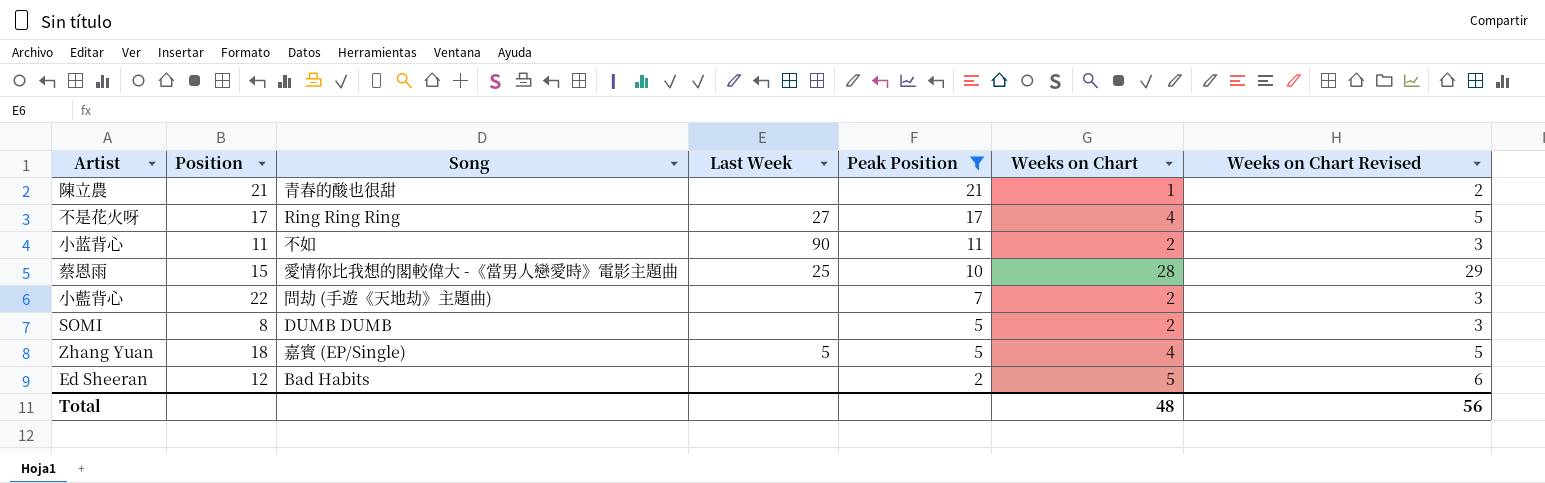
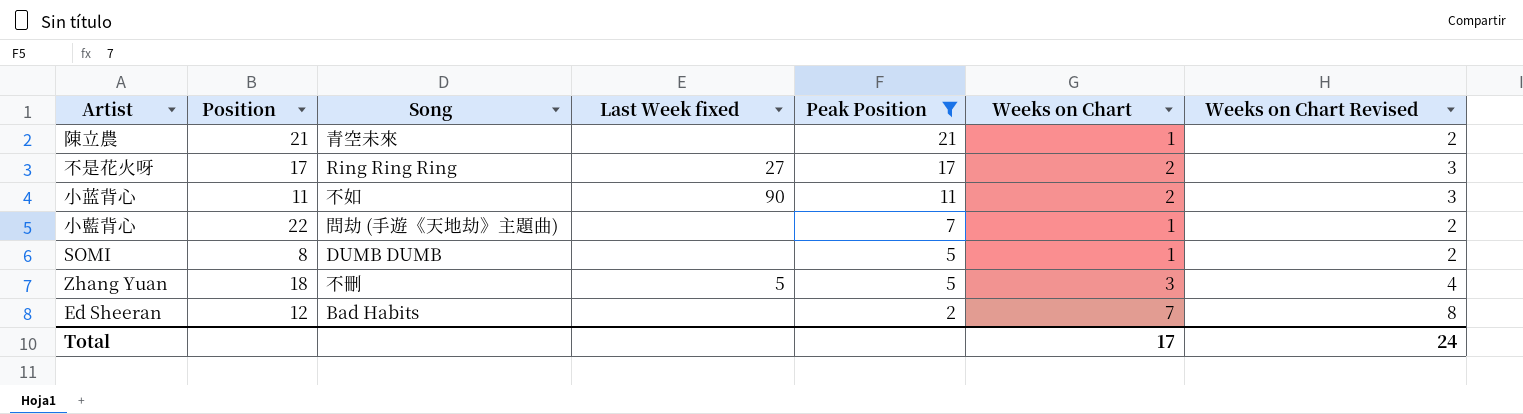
column name: Last Week -> Last Week fixed
row 蔡恩雨: 15 | 愛情你比我想的閣較偉大 -《當男人戀愛時》電影主題曲 | 25 | 10 | 28 | 29 -> none
陳立農 | Song: 青春的酸也很甜 -> 青空未來
不是花火呀 | Weeks on Chart: 4 -> 2
不是花火呀 | Weeks on Chart Revised: 5 -> 3
小藍背心 | Weeks on Chart: 2 -> 1
小藍背心 | Weeks on Chart Revised: 3 -> 2
SOMI | Weeks on Chart: 2 -> 1
SOMI | Weeks on Chart Revised: 3 -> 2
Zhang Yuan | Song: 嘉賓 (EP/Single) -> 不刪
Zhang Yuan | Weeks on Chart: 4 -> 3
Zhang Yuan | Weeks on Chart Revised: 5 -> 4
Ed Sheeran | Weeks on Chart: 5 -> 7
Ed Sheeran | Weeks on Chart Revised: 6 -> 8
Total | Weeks on Chart: 48 -> 17
Total | Weeks on Chart Revised: 56 -> 24

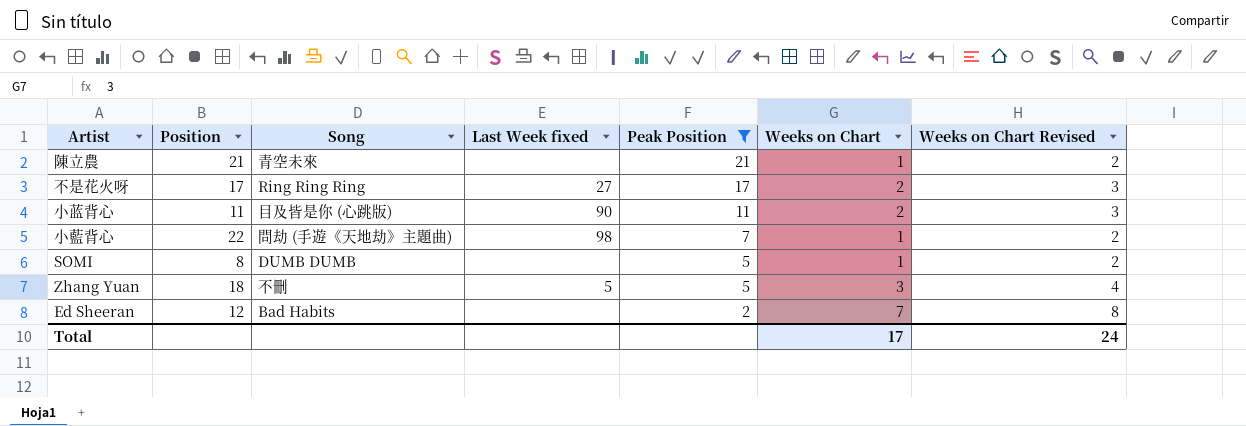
小蓝背心 | Song: 不如 -> 目及皆是你 (心跳版)
小藍背心 | Last Week fixed: none -> 98

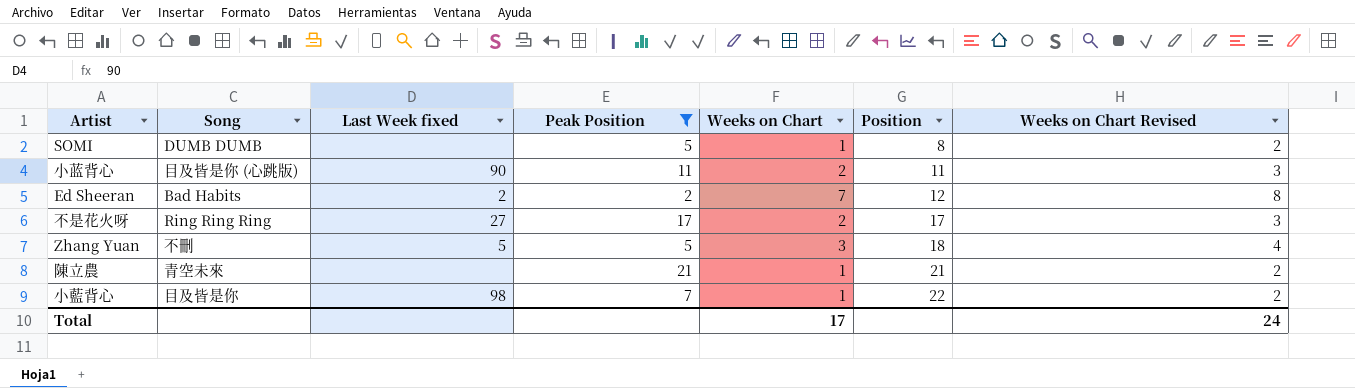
row order: Peak Position descending -> Position ascending
column Position | position: 2 -> 6
Ed Sheeran | Last Week fixed: none -> 2
小藍背心 | Song: 問劫 (手遊《天地劫》主題曲) -> 目及皆是你

